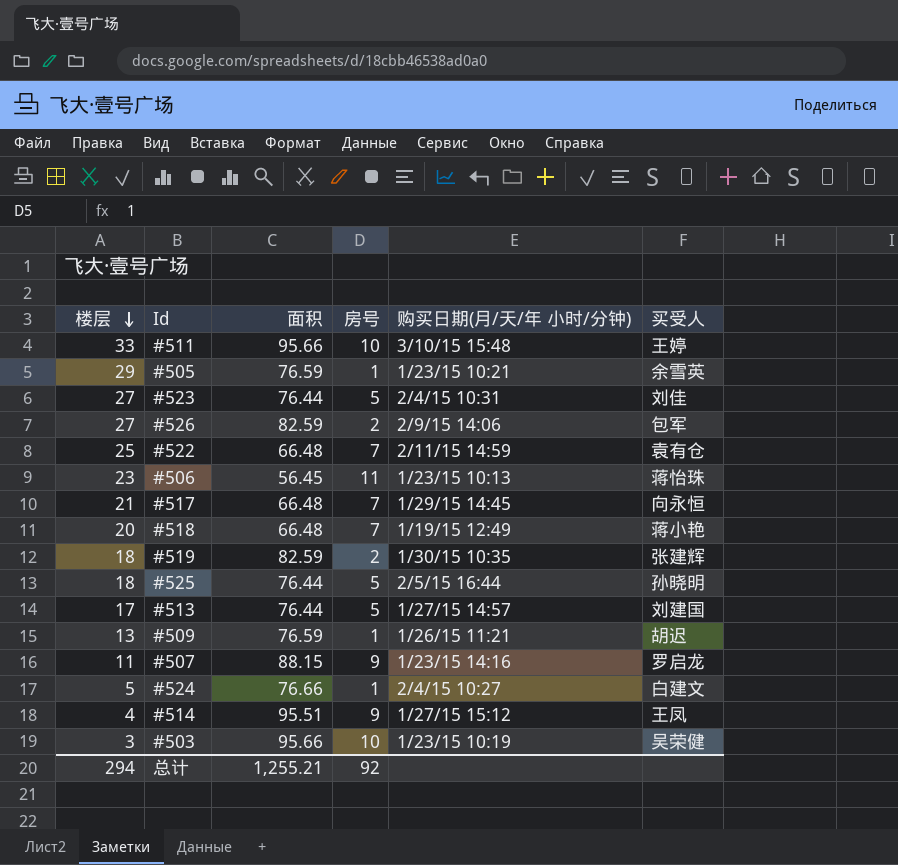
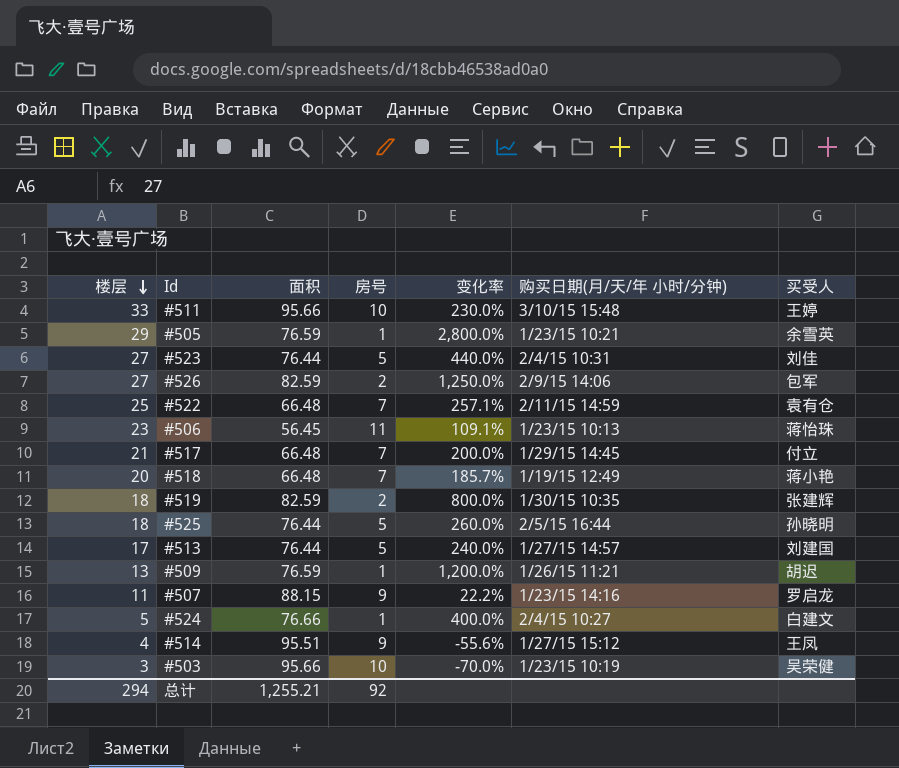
column 变化率 | formula: none -> ([楼层] - [房号]) / [房号]
#517 | 买受人: 向永恒 -> 付立

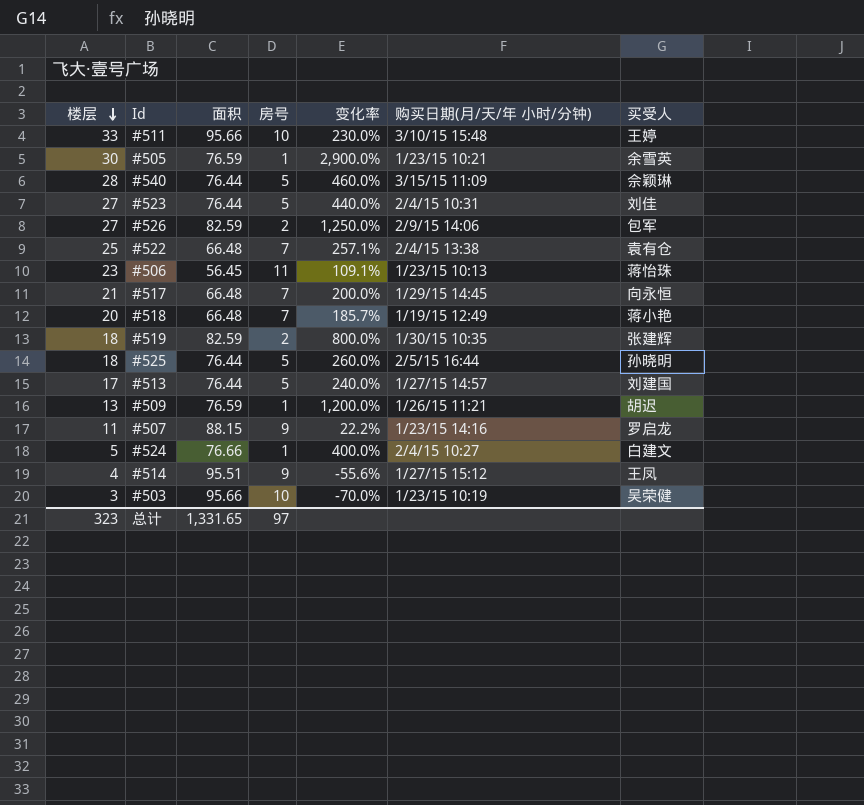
#505 | 楼层: 29 -> 30
#505 | 变化率: 2,800.0% -> 2,900.0%
row #540: none -> 28 | 76.44 | 5 | 460.0% | 3/15/15 11:09 | 佘颖琳
#522 | 购买日期(月/天/年 小时/分钟): 2/11/15 14:59 -> 2/4/15 13:38
#517 | 买受人: 付立 -> 向永恒
总计 | 楼层: 294 -> 323
总计 | 面积: 1,255.21 -> 1,331.65
总计 | 房号: 92 -> 97

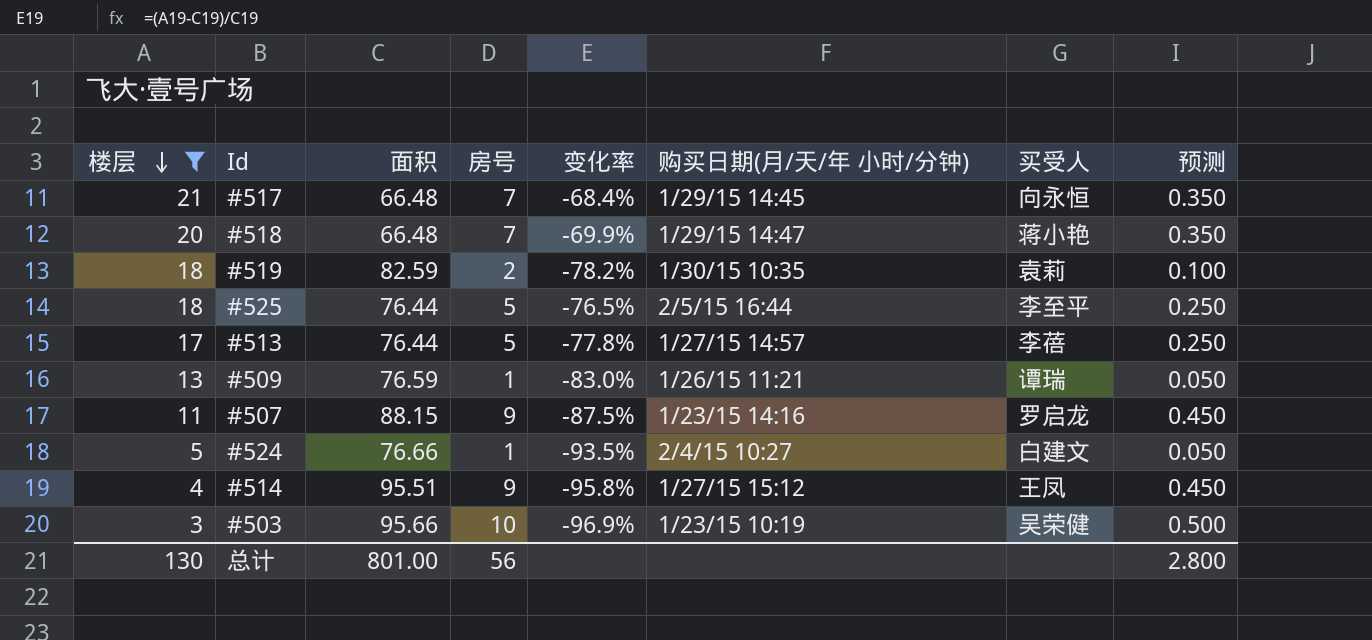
filter: none -> 楼层 <= 21
column 变化率 | formula: ([楼层] - [房号]) / [房号] -> ([楼层] - [面积]) / [面积]
column 预测 | formula: none -> [房号] * 0.05
#518 | 购买日期(月/天/年 小时/分钟): 1/19/15 12:49 -> 1/29/15 14:47
#519 | 买受人: 张建辉 -> 袁莉
#525 | 买受人: 孙晓明 -> 李至平
#513 | 买受人: 刘建国 -> 李蓓
#509 | 买受人: 胡迟 -> 谭瑞
总计 | 楼层: 323 -> 130
总计 | 面积: 1,331.65 -> 801.00
总计 | 房号: 97 -> 56

